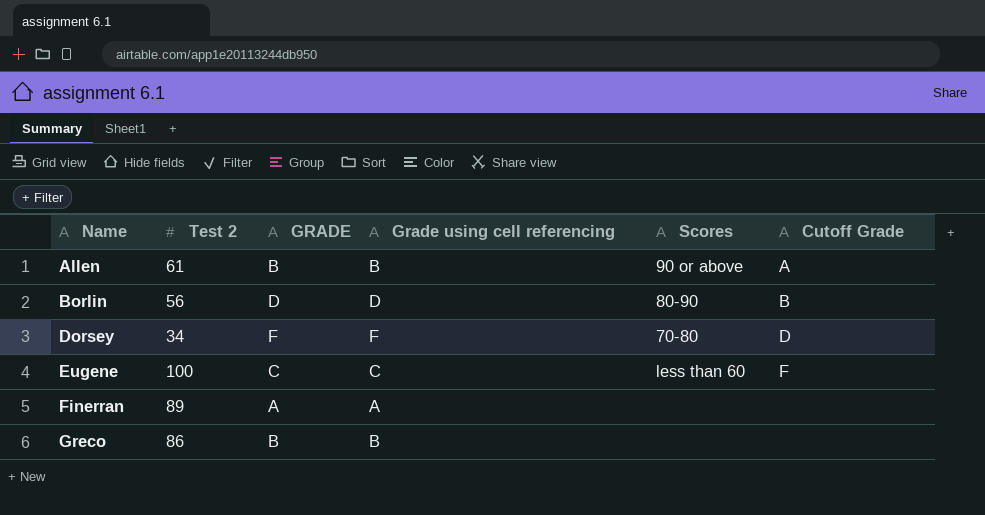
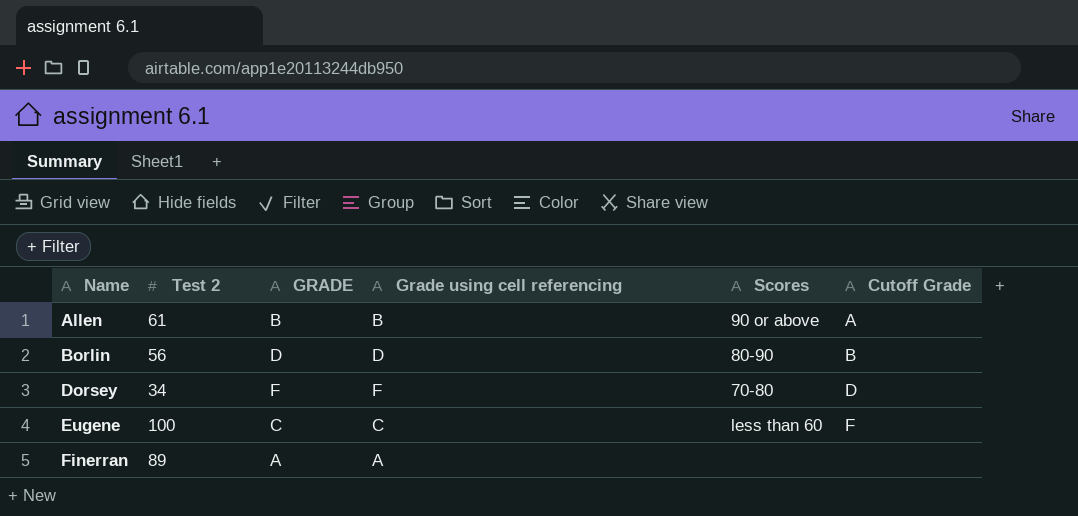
row Greco: 86 | B | B | none | none -> none

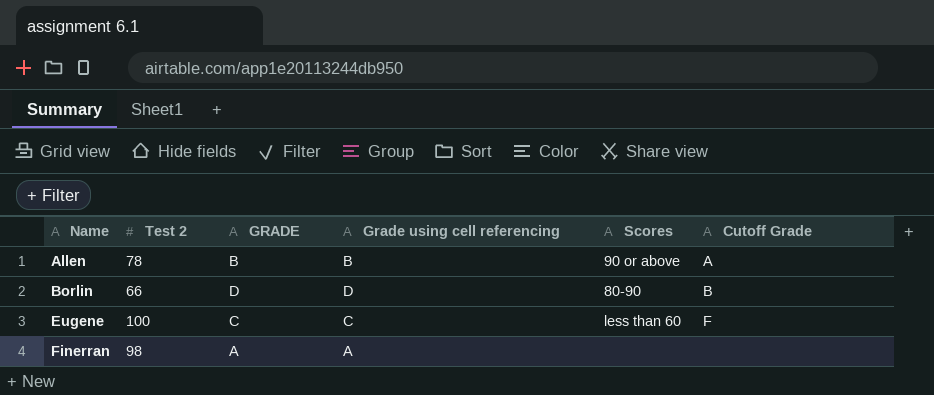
row Dorsey: 34 | F | F | 70-80 | D -> none
Allen | Test 2: 61 -> 78
Borlin | Test 2: 56 -> 66
Finerran | Test 2: 89 -> 98

